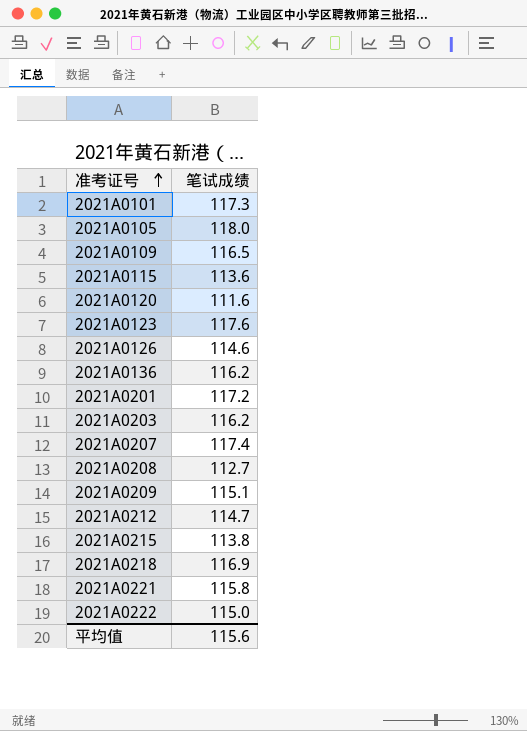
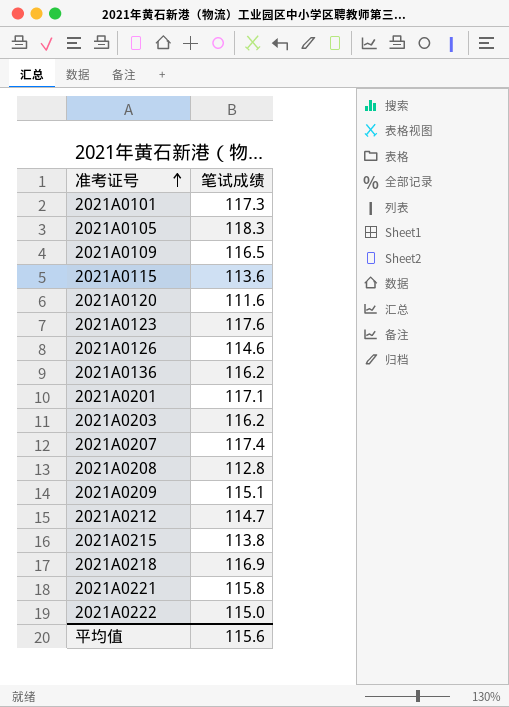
2021A0105 | 笔试成绩: 118.0 -> 118.3
2021A0201 | 笔试成绩: 117.2 -> 117.1
2021A0208 | 笔试成绩: 112.7 -> 112.8

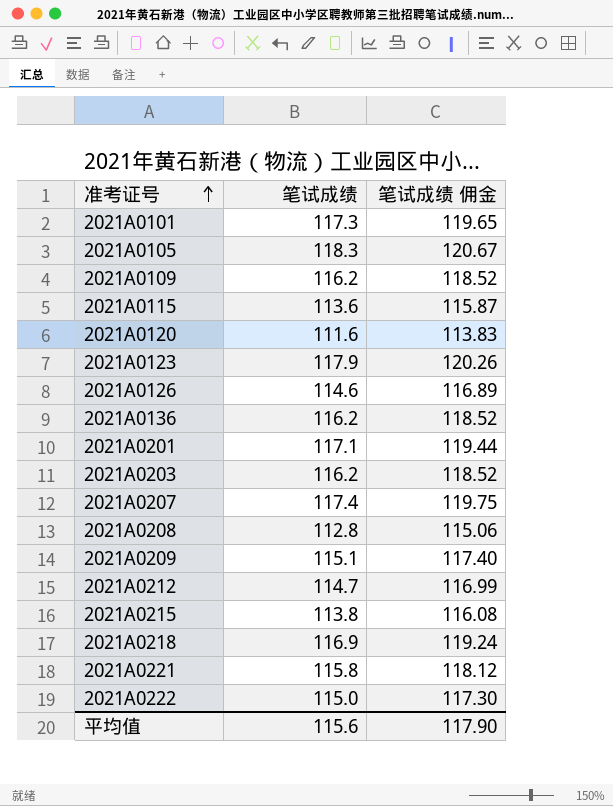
column 笔试成绩 佣金 | formula: none -> [笔试成绩] * 1.02
2021A0109 | 笔试成绩: 116.5 -> 116.2
2021A0123 | 笔试成绩: 117.6 -> 117.9

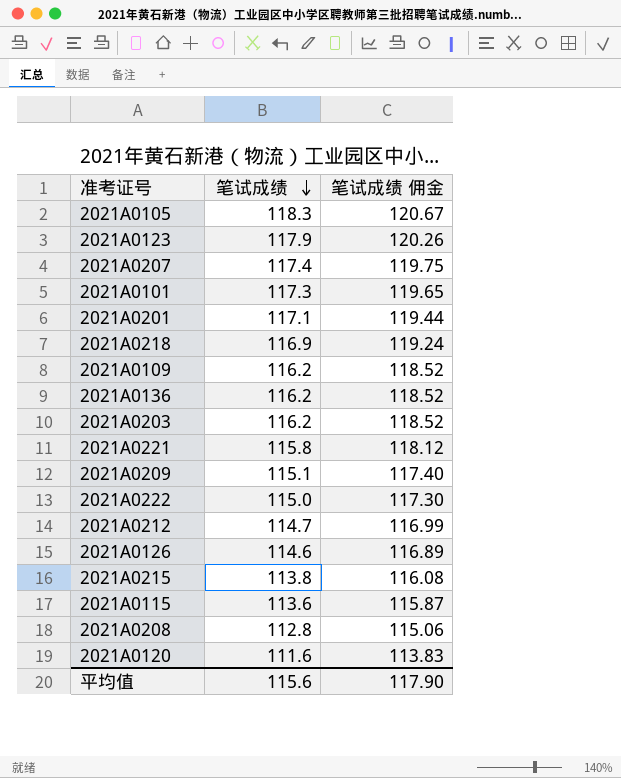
row order: 准考证号 ascending -> 笔试成绩 descending

